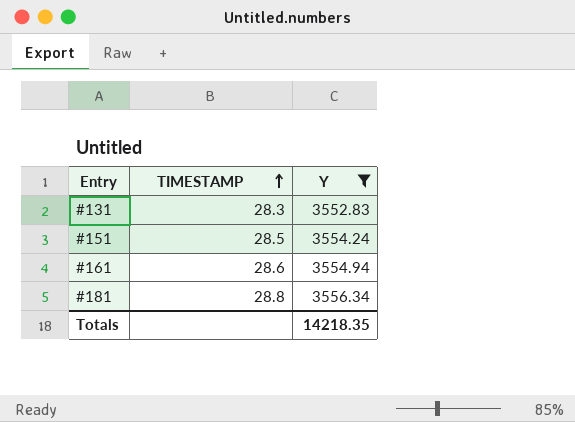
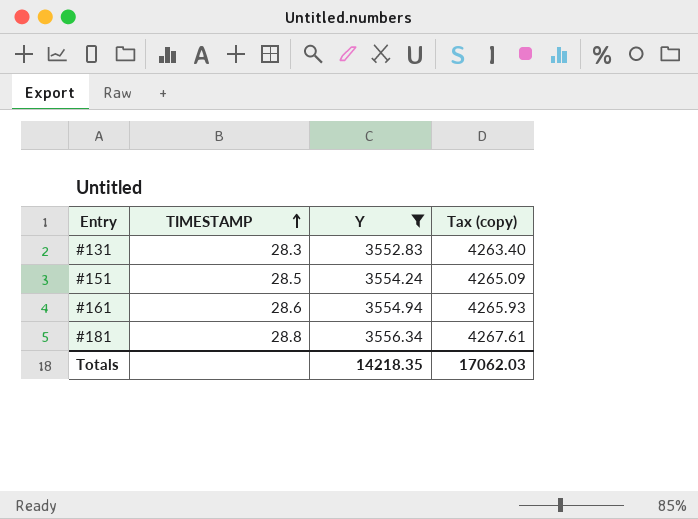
column Tax (copy) | formula: none -> [Y] * 1.2

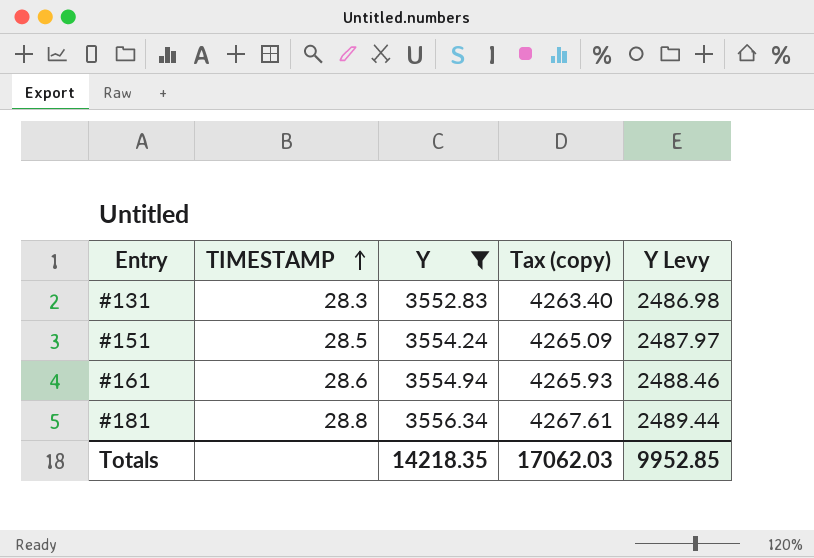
column Y Levy | formula: none -> [Y] * 0.7

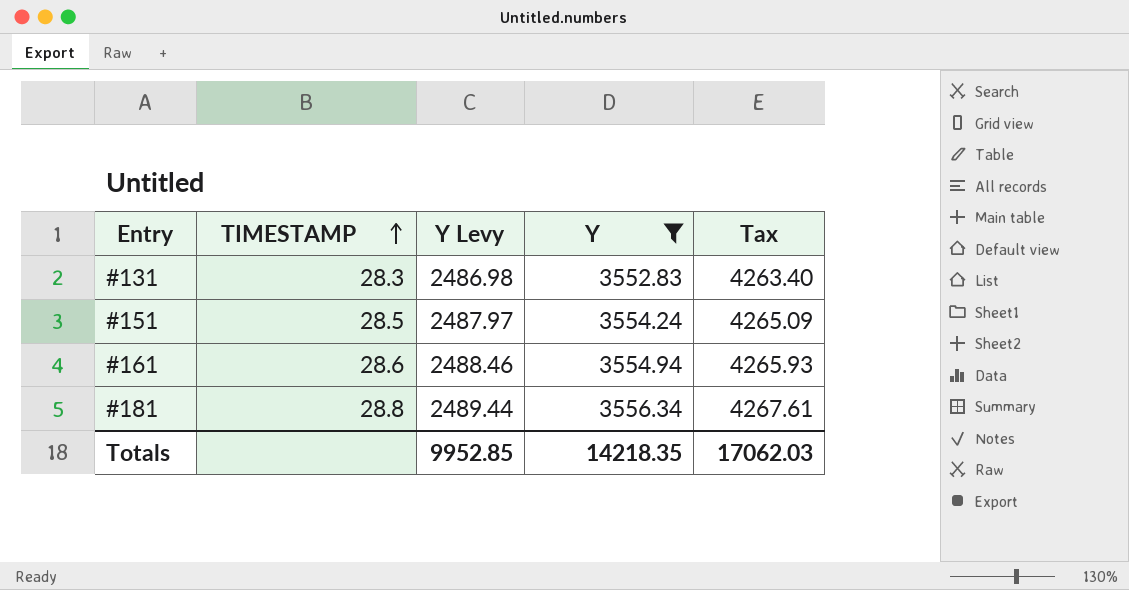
column Y Levy | position: 5 -> 3
column name: Tax (copy) -> Tax

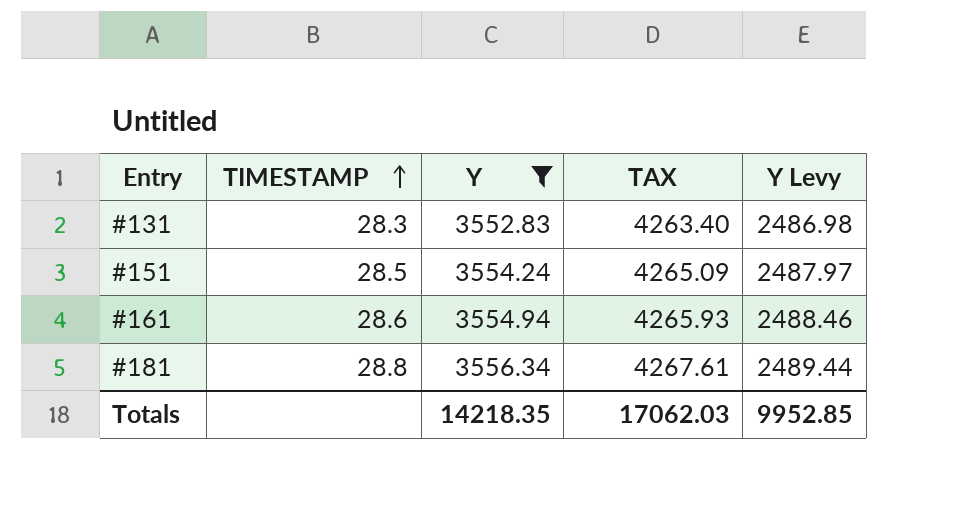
column name: Tax -> TAX
column Y Levy | position: 3 -> 5

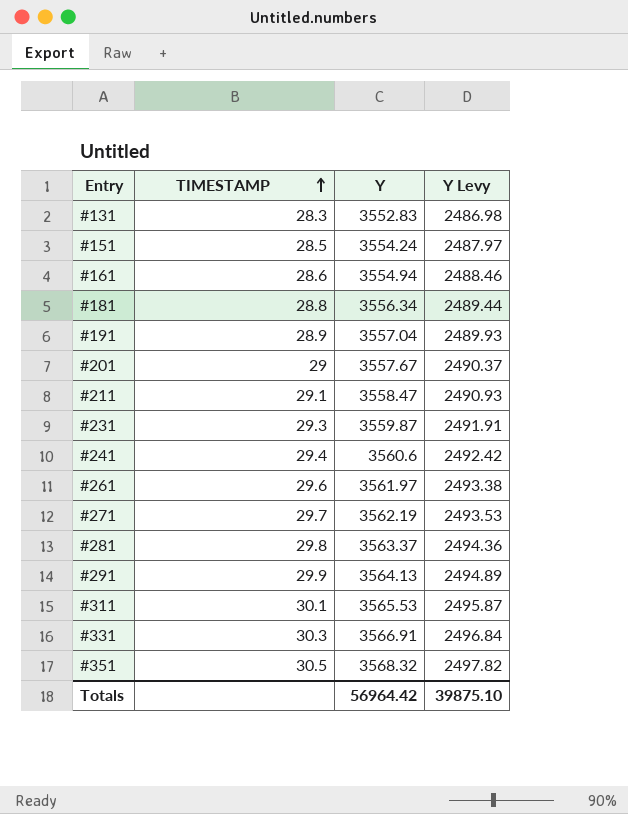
filter: Y <= 3556.34 -> none
column TAX | formula: [Y] * 1.2 -> none
Totals | Y: 14218.35 -> 56964.42
Totals | Y Levy: 9952.85 -> 39875.10

